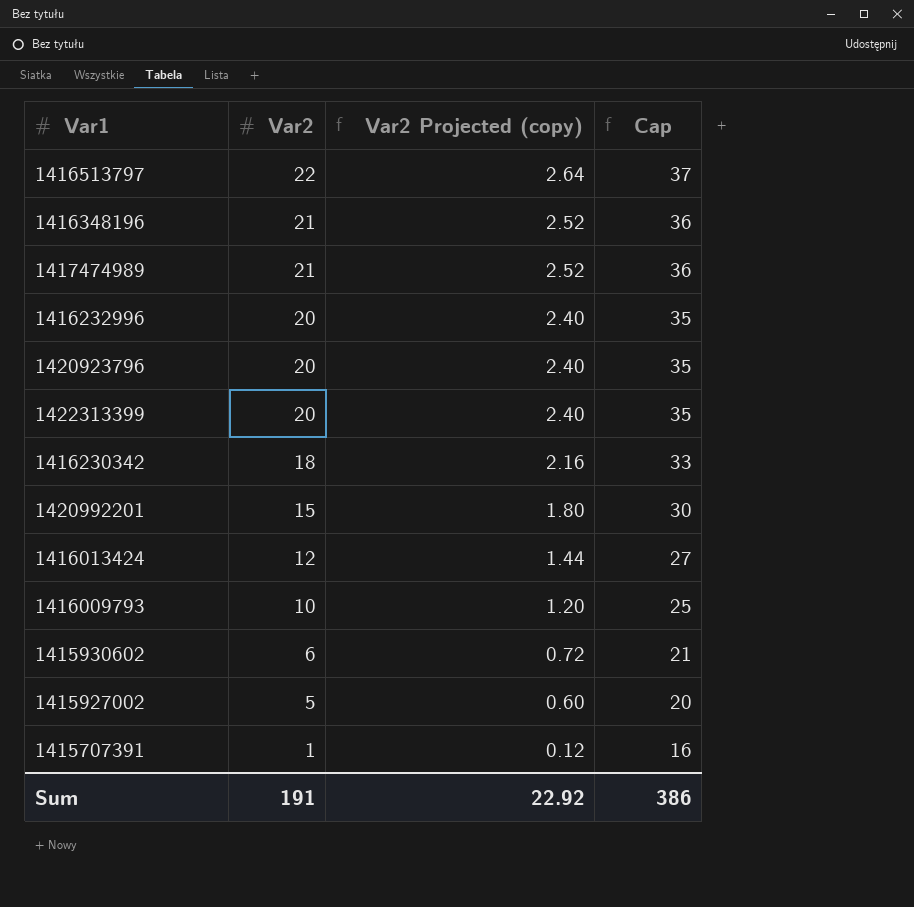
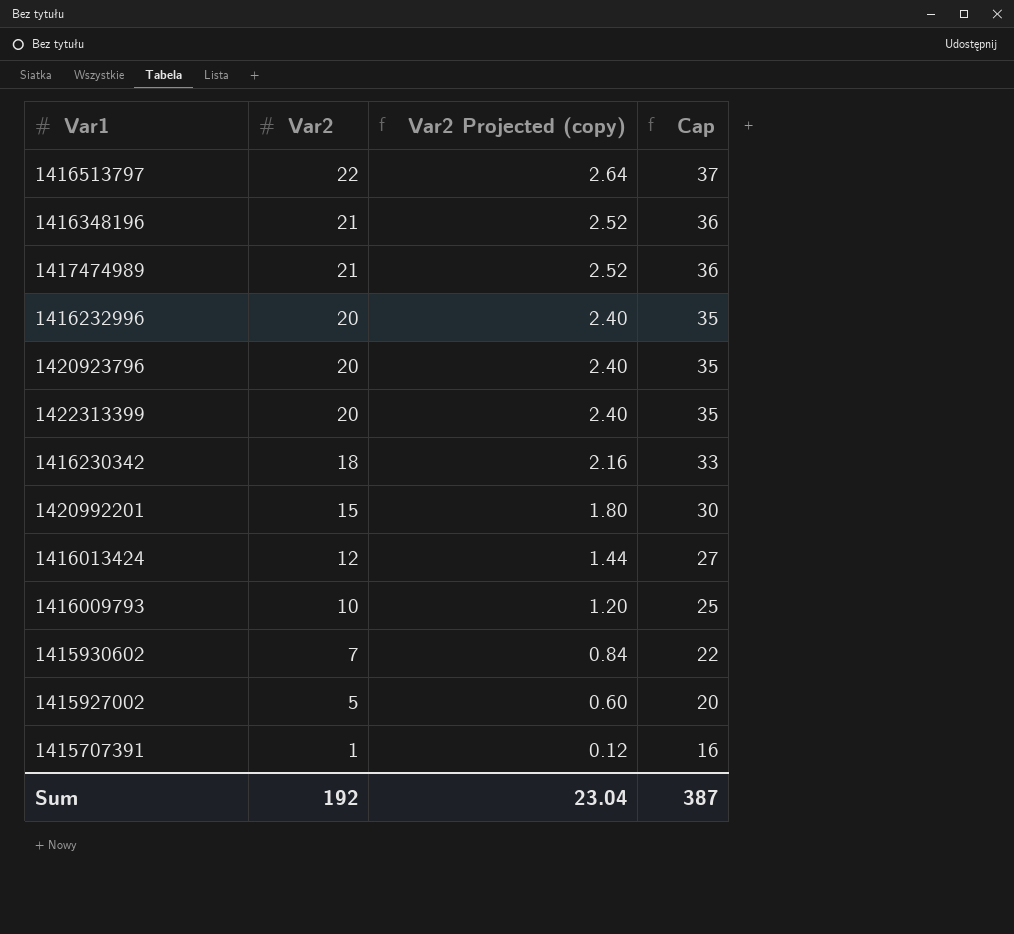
1415930602 | Var2: 6 -> 7
1415930602 | Var2 Projected (copy): 0.72 -> 0.84
1415930602 | Cap: 21 -> 22
Sum | Var2: 191 -> 192
Sum | Var2 Projected (copy): 22.92 -> 23.04
Sum | Cap: 386 -> 387

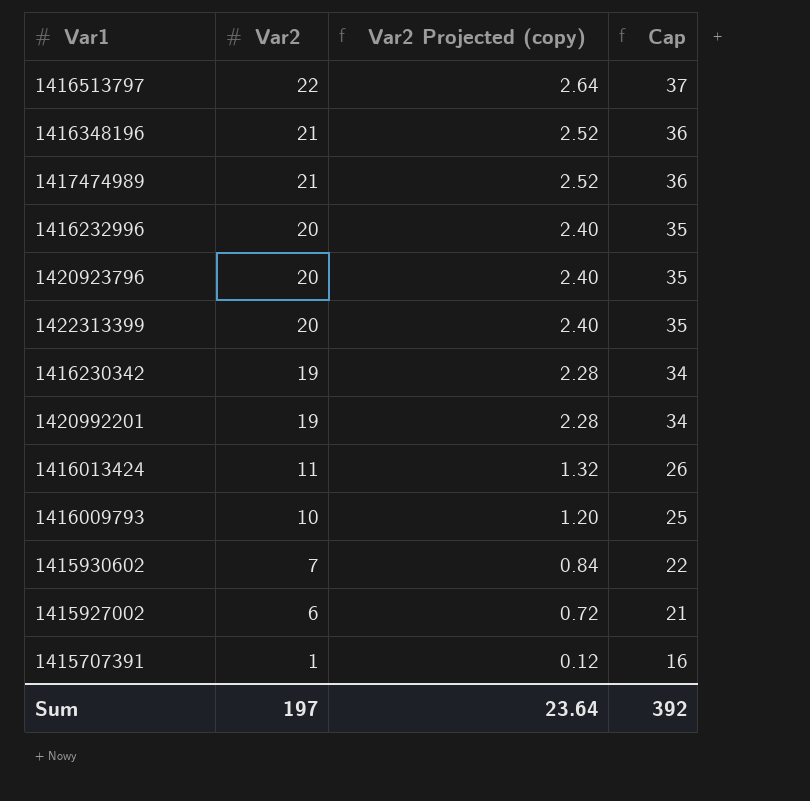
1416230342 | Var2: 18 -> 19
1416230342 | Var2 Projected (copy): 2.16 -> 2.28
1416230342 | Cap: 33 -> 34
1420992201 | Var2: 15 -> 19
1420992201 | Var2 Projected (copy): 1.80 -> 2.28
1420992201 | Cap: 30 -> 34
1416013424 | Var2: 12 -> 11
1416013424 | Var2 Projected (copy): 1.44 -> 1.32
1416013424 | Cap: 27 -> 26
1415927002 | Var2: 5 -> 6
1415927002 | Var2 Projected (copy): 0.60 -> 0.72
1415927002 | Cap: 20 -> 21
Sum | Var2: 192 -> 197
Sum | Var2 Projected (copy): 23.04 -> 23.64
Sum | Cap: 387 -> 392

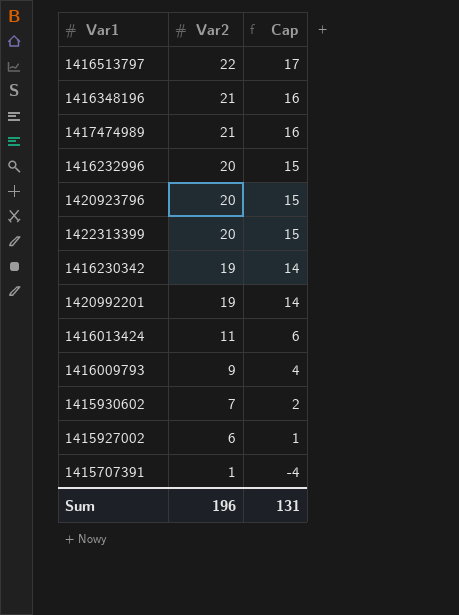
column Var2 Projected (copy) | formula: [Var2] * 0.12 -> none
column Cap | formula: [Var2] + 15 -> [Var2] - 5
1416009793 | Var2: 10 -> 9
Sum | Var2: 197 -> 196
Sum | Cap: 392 -> 131

